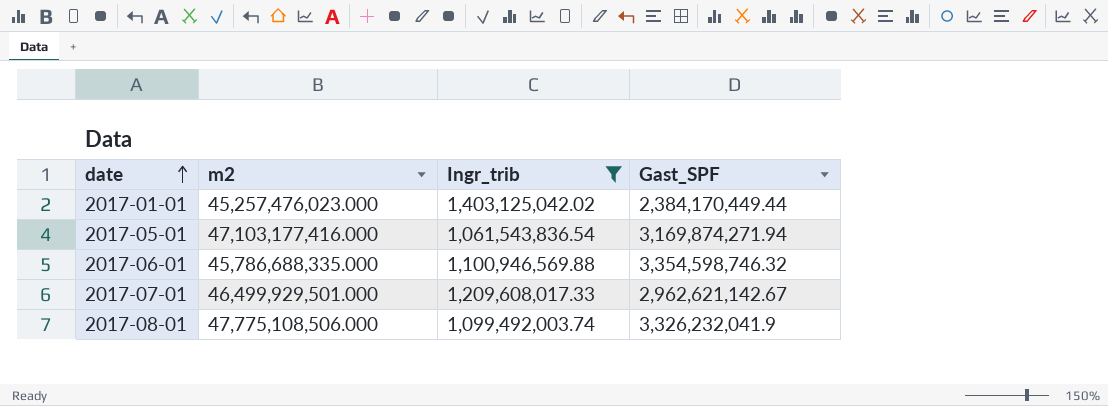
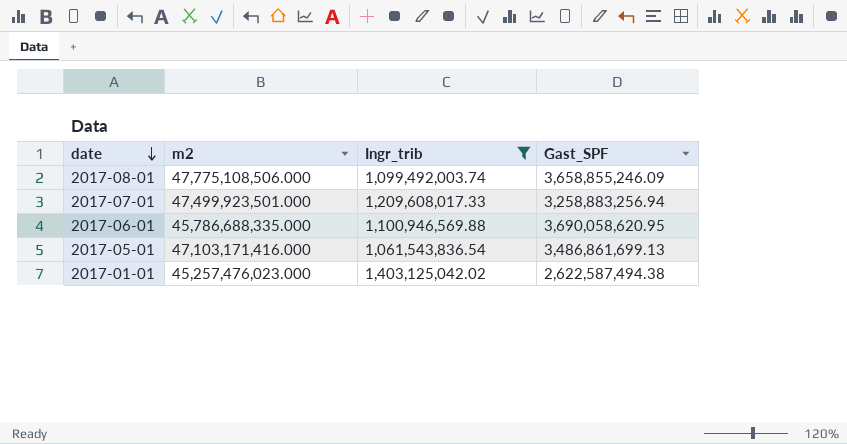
row order: date ascending -> date descending
2017-08-01 | Gast_SPF: 3,326,232,041.9 -> 3,658,855,246.09
2017-07-01 | m2: 46,499,929,501.000 -> 47,499,923,501.000
2017-07-01 | Gast_SPF: 2,962,621,142.67 -> 3,258,883,256.94
2017-06-01 | Gast_SPF: 3,354,598,746.32 -> 3,690,058,620.95
2017-05-01 | m2: 47,103,177,416.000 -> 47,103,171,416.000
2017-05-01 | Gast_SPF: 3,169,874,271.94 -> 3,486,861,699.13
2017-01-01 | Gast_SPF: 2,384,170,449.44 -> 2,622,587,494.38

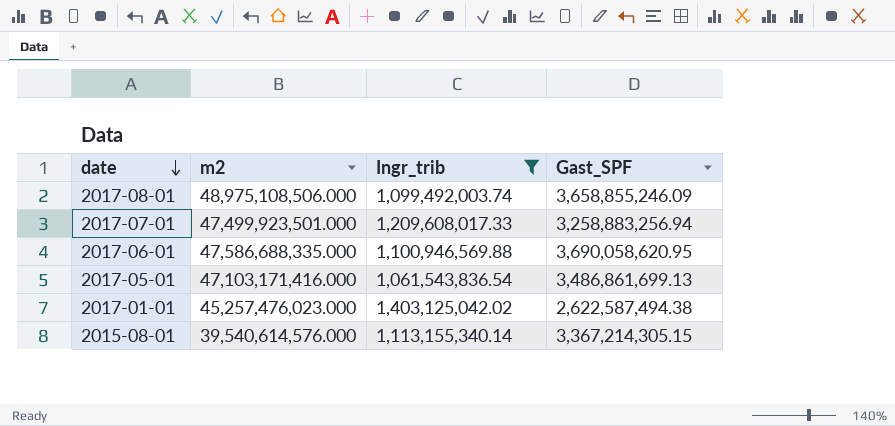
2017-08-01 | m2: 47,775,108,506.000 -> 48,975,108,506.000
2017-06-01 | m2: 45,786,688,335.000 -> 47,586,688,335.000
row 2015-08-01: none -> 39,540,614,576.000 | 1,113,155,340.14 | 3,367,214,305.15

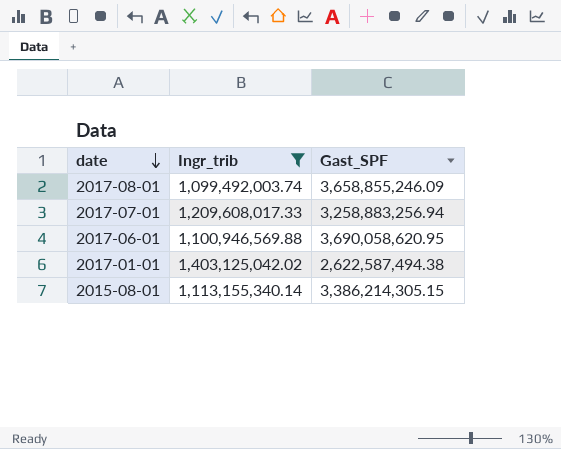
column m2 | position: 2 -> none
row 2017-05-01: 47,103,171,416.000 | 1,061,543,836.54 | 3,486,861,699.13 -> none
2015-08-01 | Gast_SPF: 3,367,214,305.15 -> 3,386,214,305.15

